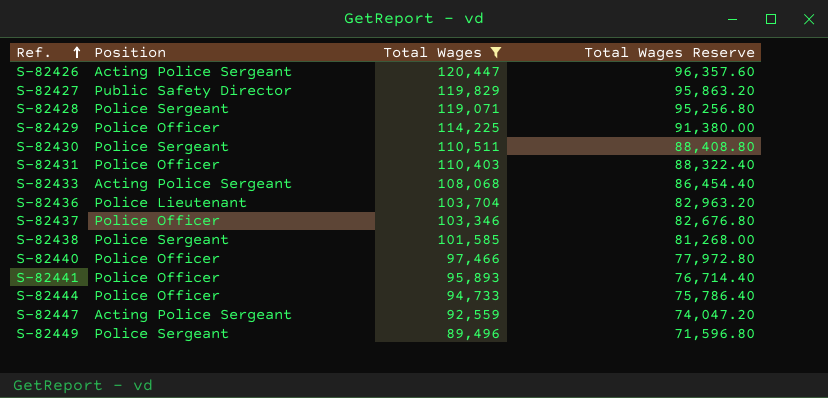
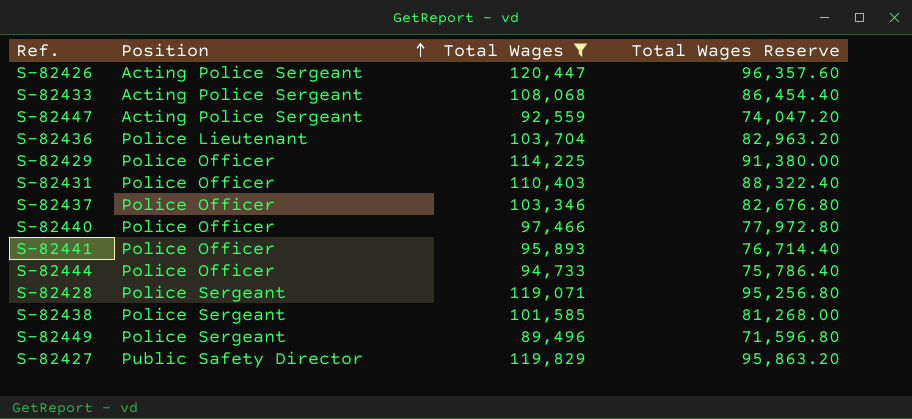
row order: Ref. ascending -> Position ascending
row S-82430: Police Sergeant | 110,511 | 88,408.80 -> none

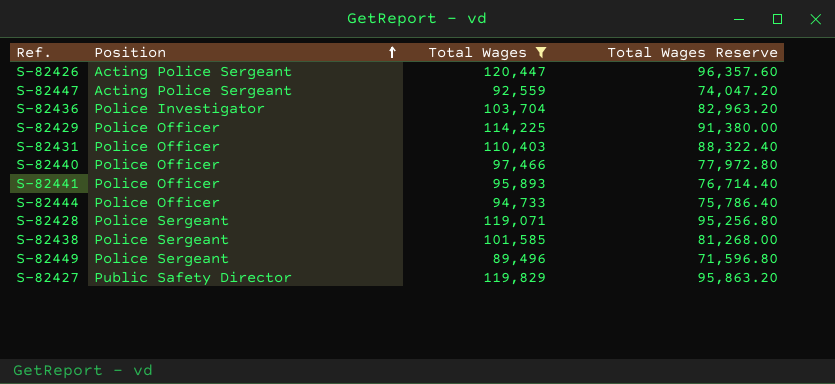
row S-82433: Acting Police Sergeant | 108,068 | 86,454.40 -> none
row S-82437: Police Officer | 103,346 | 82,676.80 -> none
S-82436 | Position: Police Lieutenant -> Police Investigator

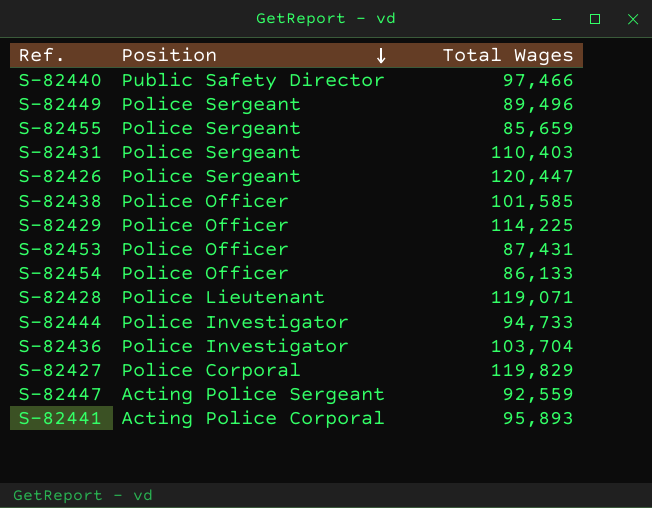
filter: Total Wages >= 89,496 -> none
row order: Position ascending -> Position descending
column Total Wages Reserve | formula: [Total Wages] * 0.8 -> none
S-82440 | Position: Police Officer -> Public Safety Director
S-82431 | Position: Police Officer -> Police Sergeant
S-82426 | Position: Acting Police Sergeant -> Police Sergeant
S-82438 | Position: Police Sergeant -> Police Officer
S-82428 | Position: Police Sergeant -> Police Lieutenant
S-82444 | Position: Police Officer -> Police Investigator
S-82427 | Position: Public Safety Director -> Police Corporal
S-82441 | Position: Police Officer -> Acting Police Corporal

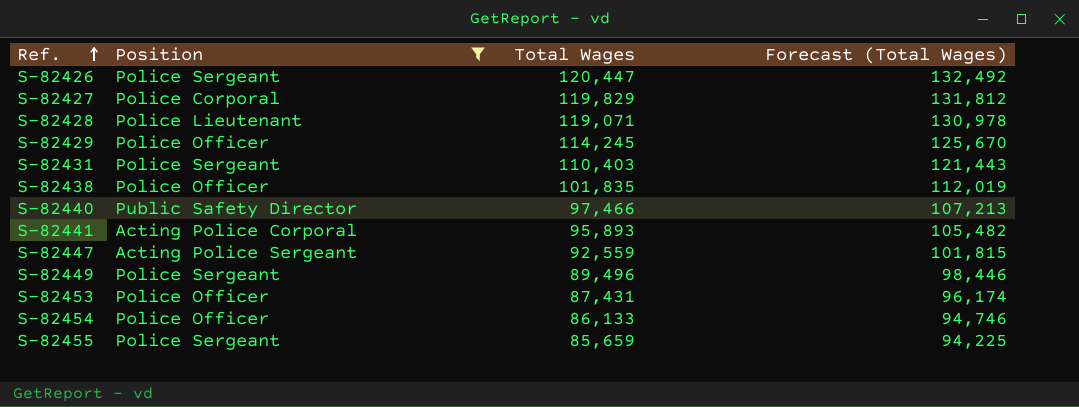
filter: none -> Position != Police Investigator
row order: Position descending -> Ref. ascending
column Forecast (Total Wages) | formula: none -> [Total Wages] * 1.1
S-82429 | Total Wages: 114,225 -> 114,245
S-82438 | Total Wages: 101,585 -> 101,835

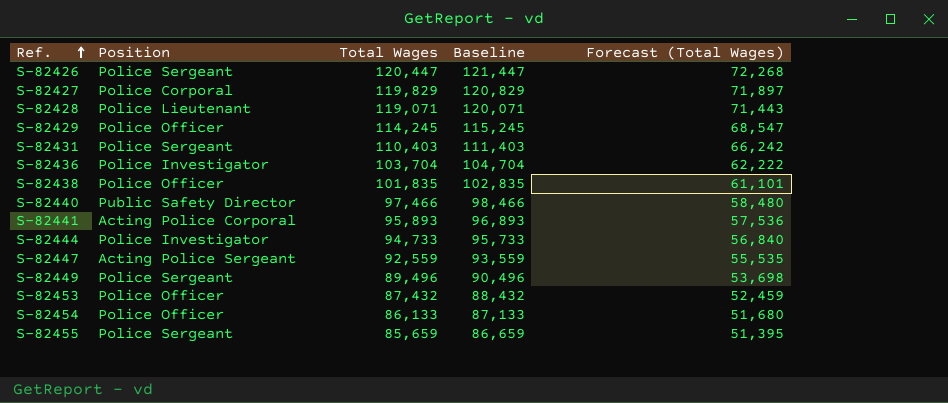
filter: Position != Police Investigator -> none
column Baseline | formula: none -> [Total Wages] + 1000
column Forecast (Total Wages) | formula: [Total Wages] * 1.1 -> [Total Wages] * 0.6
S-82453 | Total Wages: 87,431 -> 87,432

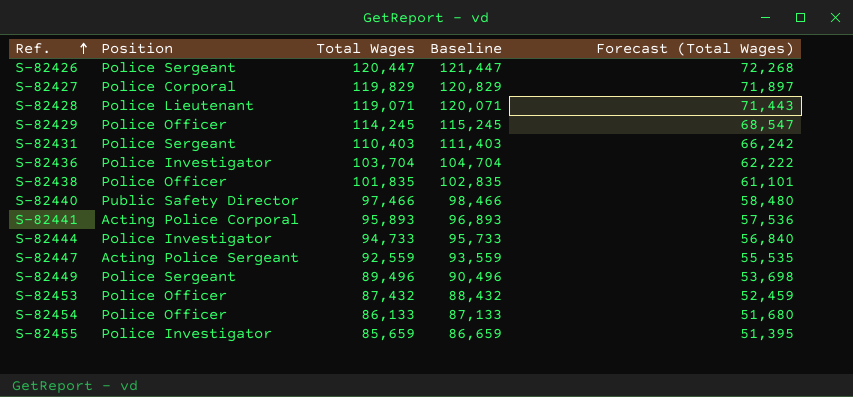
S-82455 | Position: Police Sergeant -> Police Investigator

